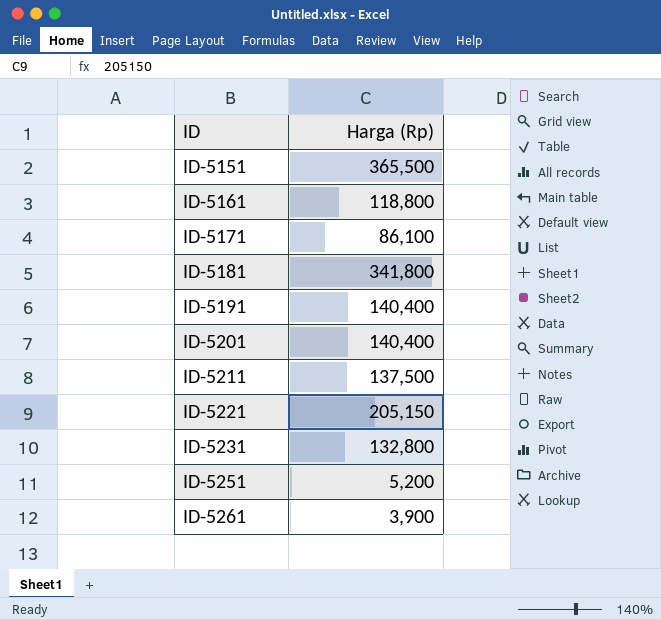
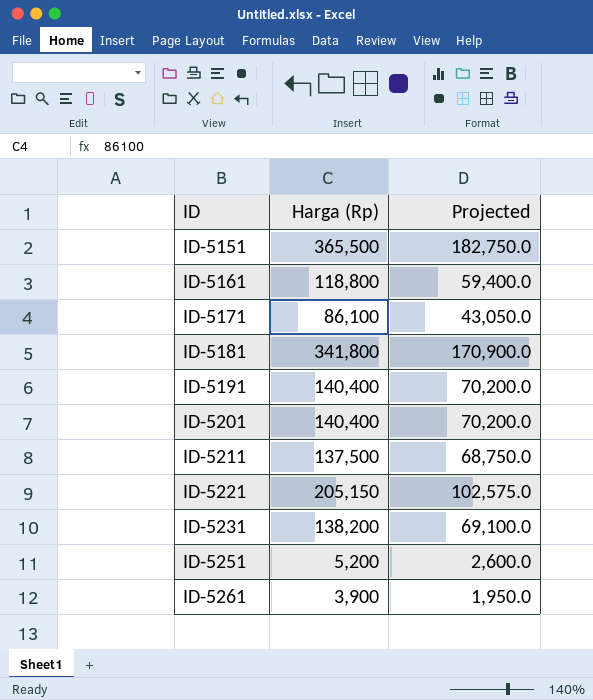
column Projected | formula: none -> [Harga (Rp)] * 0.5
ID-5231 | Harga (Rp): 132,800 -> 138,200

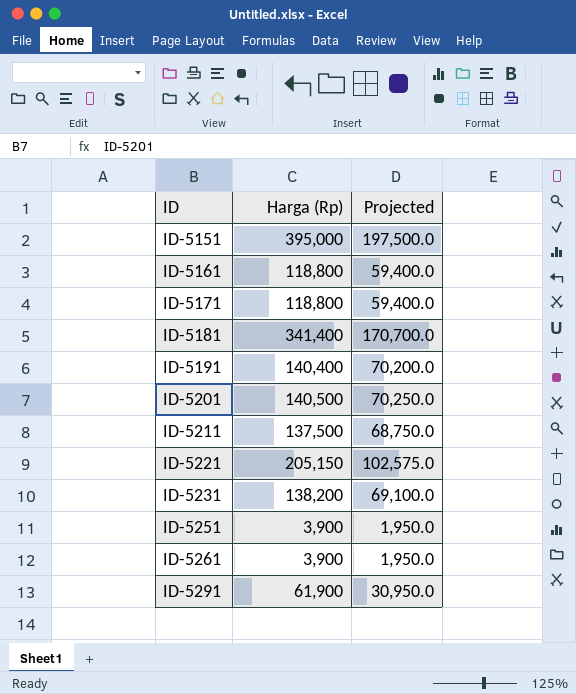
ID-5151 | Harga (Rp): 365,500 -> 395,000
ID-5151 | Projected: 182,750.0 -> 197,500.0
ID-5171 | Harga (Rp): 86,100 -> 118,800
ID-5171 | Projected: 43,050.0 -> 59,400.0
ID-5181 | Harga (Rp): 341,800 -> 341,400
ID-5181 | Projected: 170,900.0 -> 170,700.0
ID-5201 | Harga (Rp): 140,400 -> 140,500
ID-5201 | Projected: 70,200.0 -> 70,250.0
ID-5251 | Harga (Rp): 5,200 -> 3,900
ID-5251 | Projected: 2,600.0 -> 1,950.0
row ID-5291: none -> 61,900 | 30,950.0

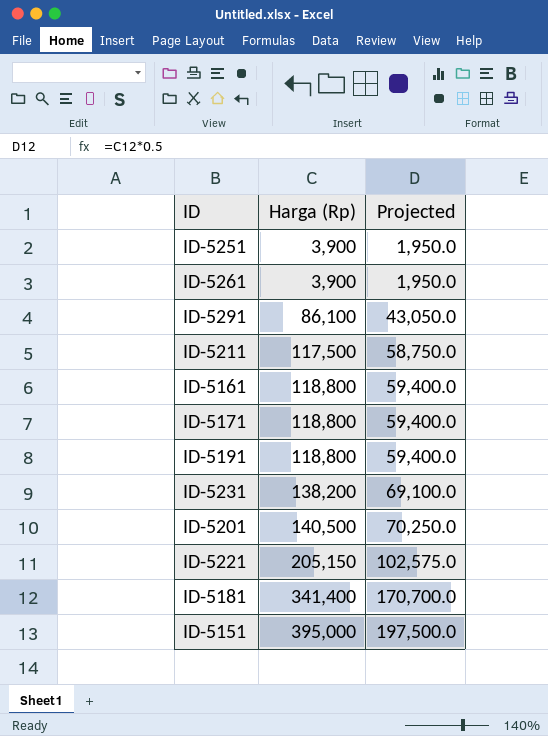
row order: ID ascending -> Harga (Rp) ascending
ID-5291 | Harga (Rp): 61,900 -> 86,100
ID-5291 | Projected: 30,950.0 -> 43,050.0
ID-5211 | Harga (Rp): 137,500 -> 117,500
ID-5211 | Projected: 68,750.0 -> 58,750.0
ID-5191 | Harga (Rp): 140,400 -> 118,800
ID-5191 | Projected: 70,200.0 -> 59,400.0

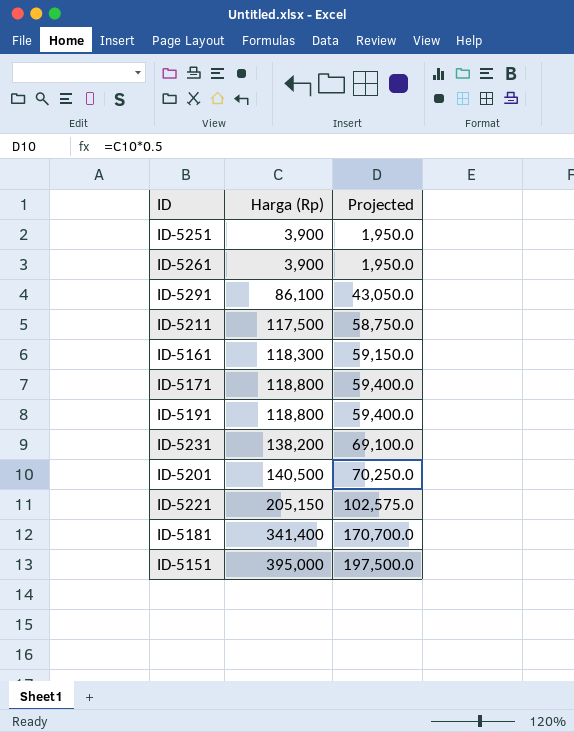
ID-5161 | Harga (Rp): 118,800 -> 118,300
ID-5161 | Projected: 59,400.0 -> 59,150.0

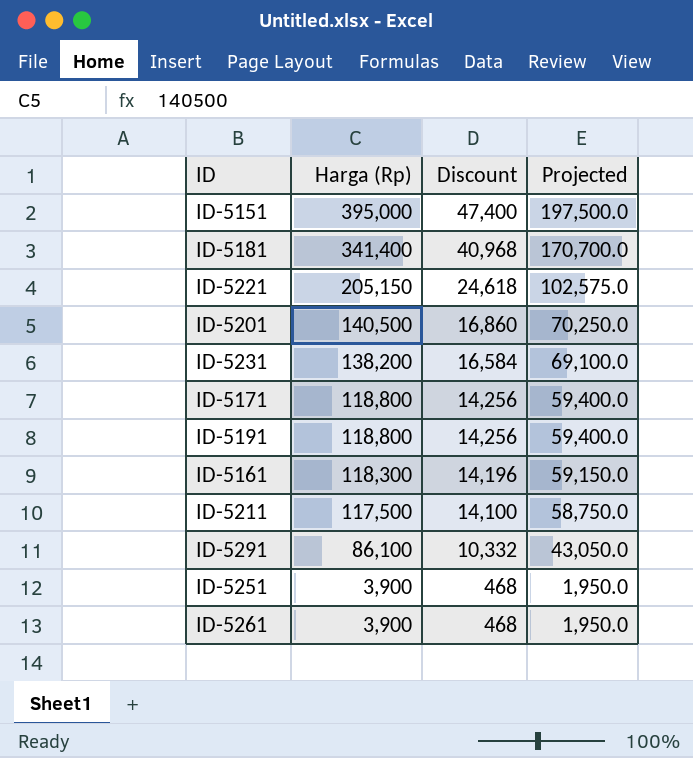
row order: Harga (Rp) ascending -> Harga (Rp) descending
column Discount | formula: none -> [Harga (Rp)] * 0.12

